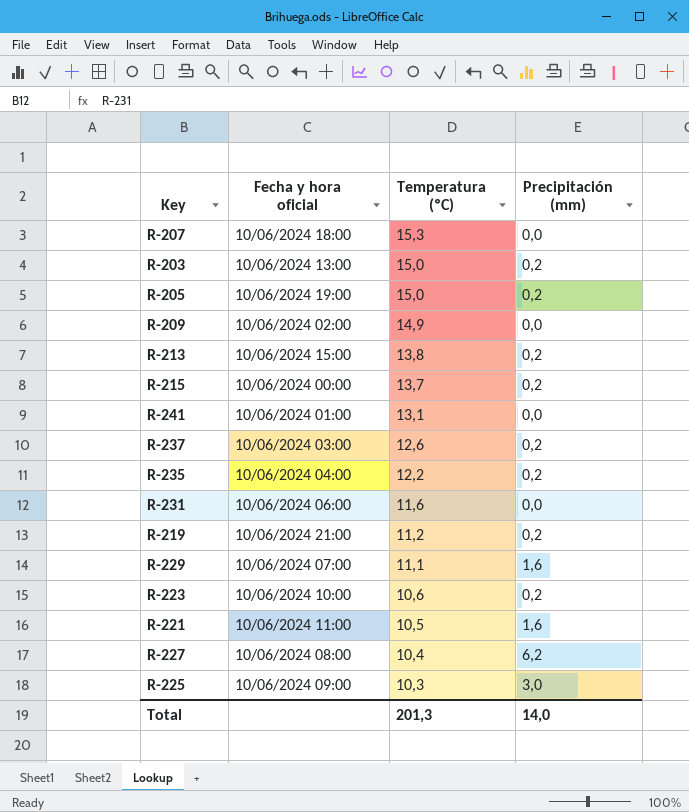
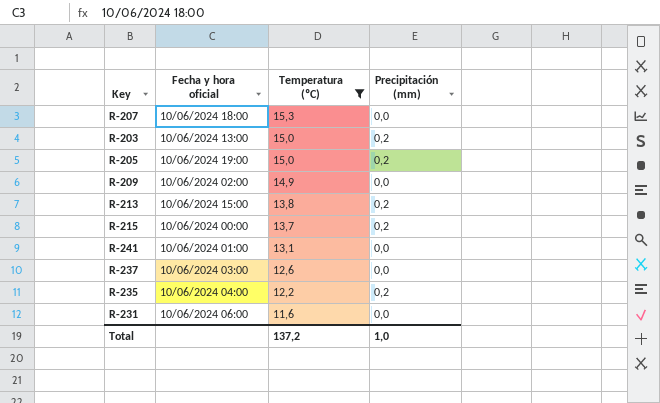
filter: none -> Temperatura (ºC) >= 11,6
R-237 | Precipitación (mm): 0,2 -> 0,0
Total | Temperatura (ºC): 201,3 -> 137,2
Total | Precipitación (mm): 14,0 -> 1,0

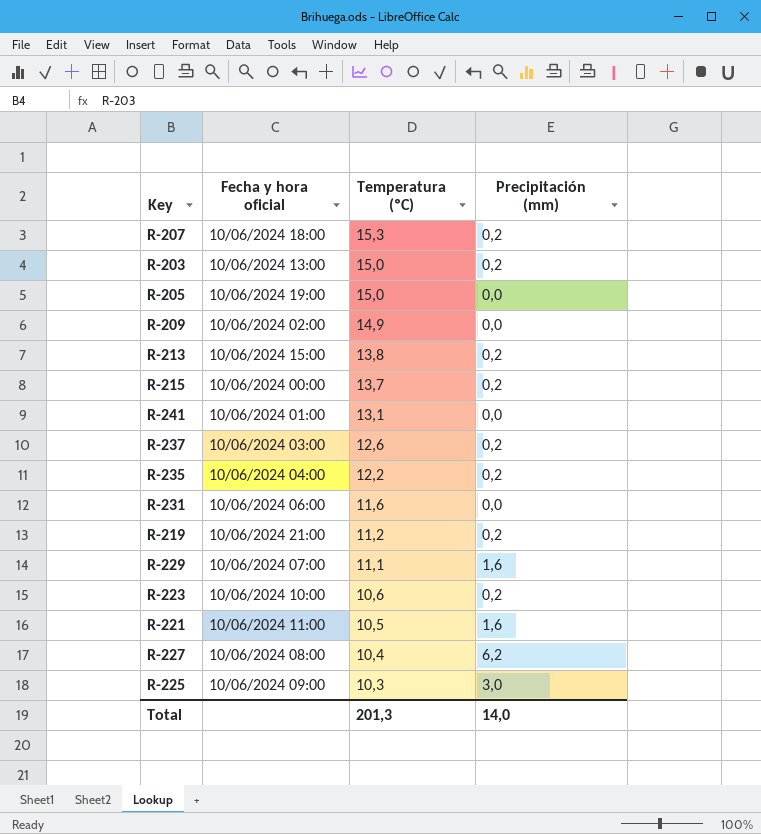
filter: Temperatura (ºC) >= 11,6 -> none
R-207 | Precipitación (mm): 0,0 -> 0,2
R-205 | Precipitación (mm): 0,2 -> 0,0
R-237 | Precipitación (mm): 0,0 -> 0,2
Total | Temperatura (ºC): 137,2 -> 201,3
Total | Precipitación (mm): 1,0 -> 14,0

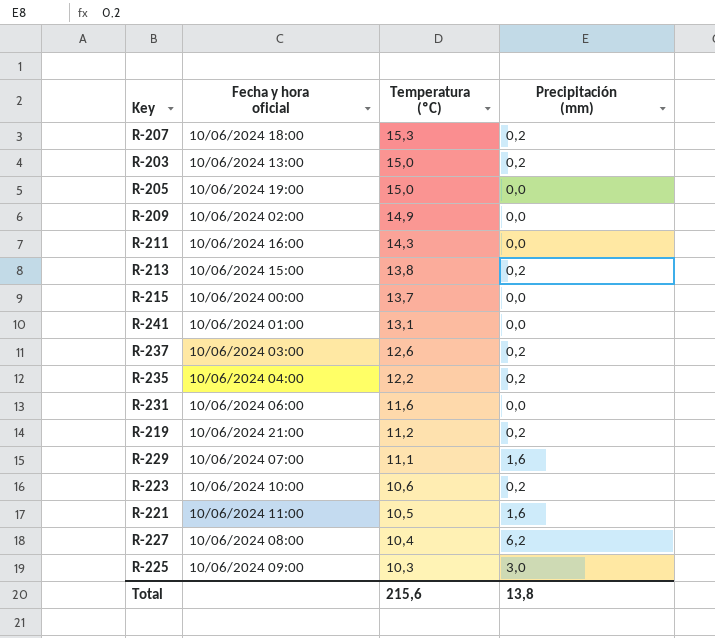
row R-211: none -> 10/06/2024 16:00 | 14,3 | 0,0
R-215 | Precipitación (mm): 0,2 -> 0,0
Total | Temperatura (ºC): 201,3 -> 215,6
Total | Precipitación (mm): 14,0 -> 13,8

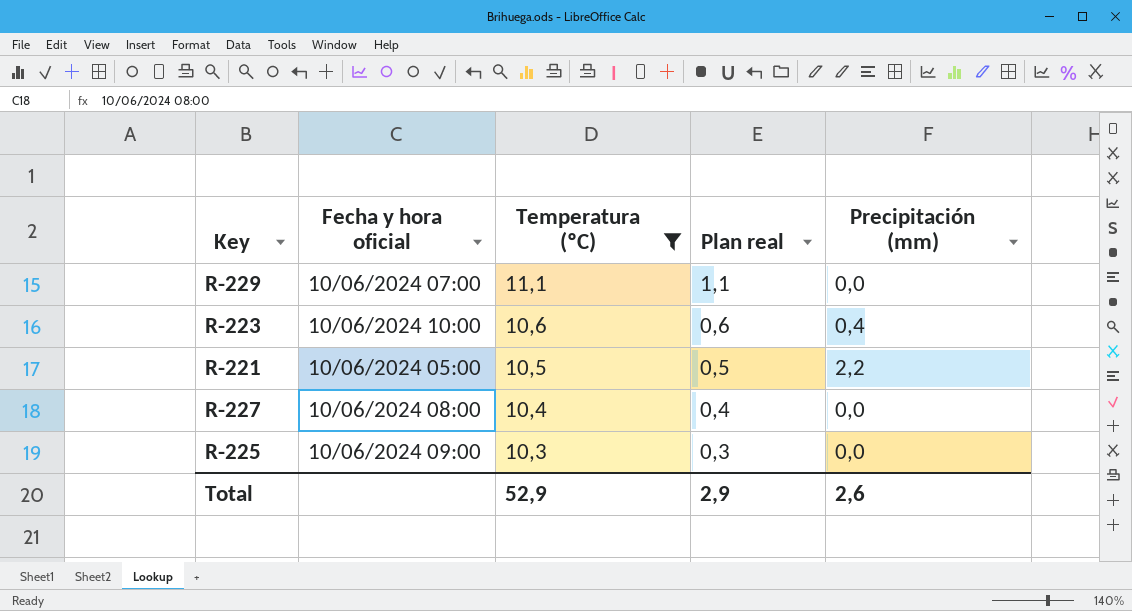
filter: none -> Temperatura (ºC) <= 11,1
column Plan real | formula: none -> [Temperatura (ºC)] - 10
R-229 | Precipitación (mm): 1,6 -> 0,0
R-223 | Precipitación (mm): 0,2 -> 0,4
R-221 | Fecha y hora oficial: 10/06/2024 11:00 -> 10/06/2024 05:00
R-221 | Precipitación (mm): 1,6 -> 2,2
R-227 | Precipitación (mm): 6,2 -> 0,0
R-225 | Precipitación (mm): 3,0 -> 0,0
Total | Temperatura (ºC): 215,6 -> 52,9
Total | Precipitación (mm): 13,8 -> 2,6

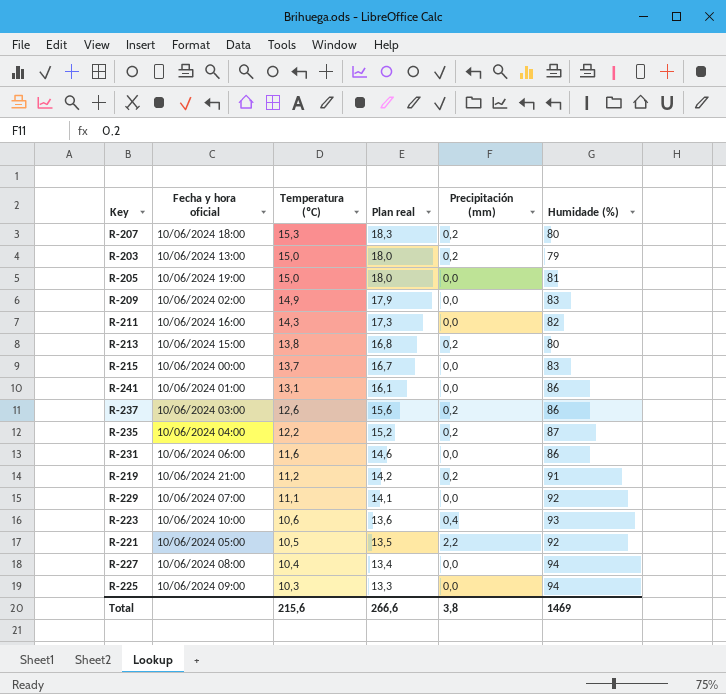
filter: Temperatura (ºC) <= 11,1 -> none
column Plan real | formula: [Temperatura (ºC)] - 10 -> [Temperatura (ºC)] + 3
column Humidade (%) | position: none -> 6
Total | Temperatura (ºC): 52,9 -> 215,6
Total | Plan real: 2,9 -> 266,6
Total | Precipitación (mm): 2,6 -> 3,8

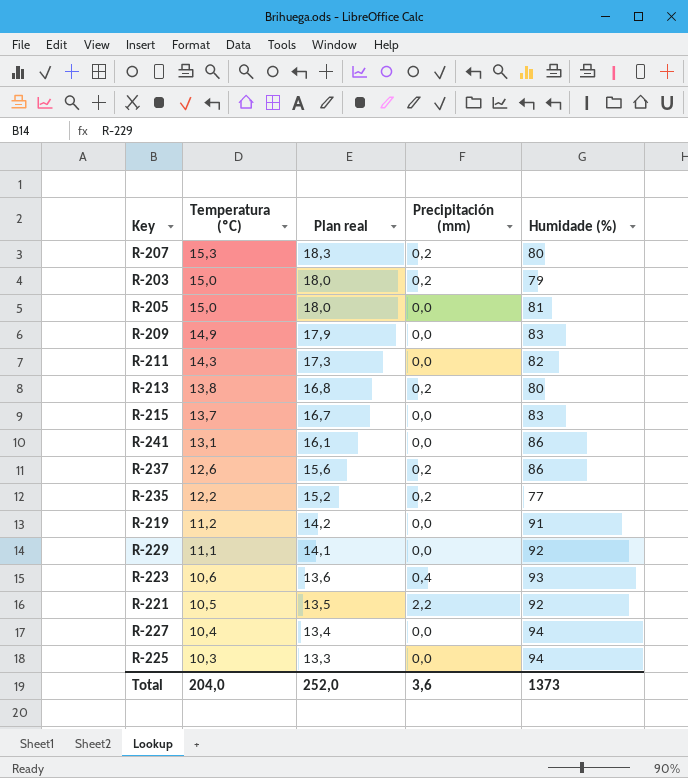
column Fecha y hora oficial | position: 2 -> none
row R-231: 10/06/2024 06:00 | 11,6 | 14,6 | 0,0 | 86 -> none
R-235 | Humidade (%): 87 -> 77
R-219 | Precipitación (mm): 0,2 -> 0,0
Total | Temperatura (ºC): 215,6 -> 204,0
Total | Plan real: 266,6 -> 252,0
Total | Precipitación (mm): 3,8 -> 3,6
Total | Humidade (%): 1469 -> 1373

